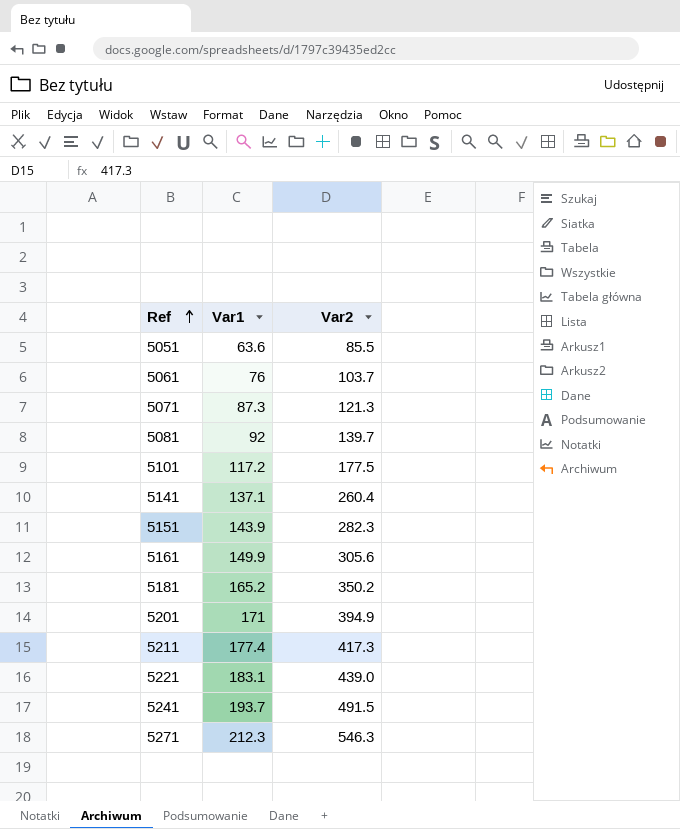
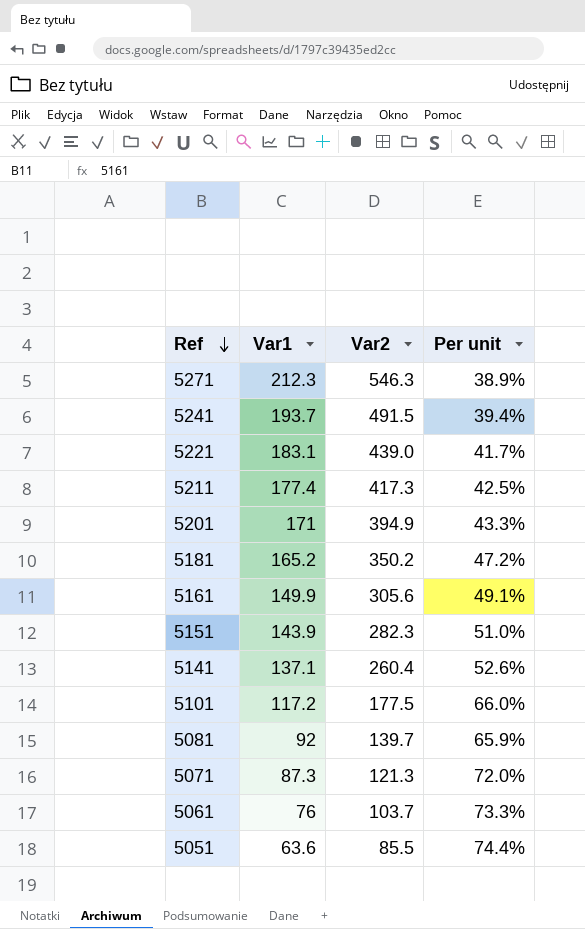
row order: Ref ascending -> Ref descending
column Per unit | formula: none -> [Var1] / [Var2]

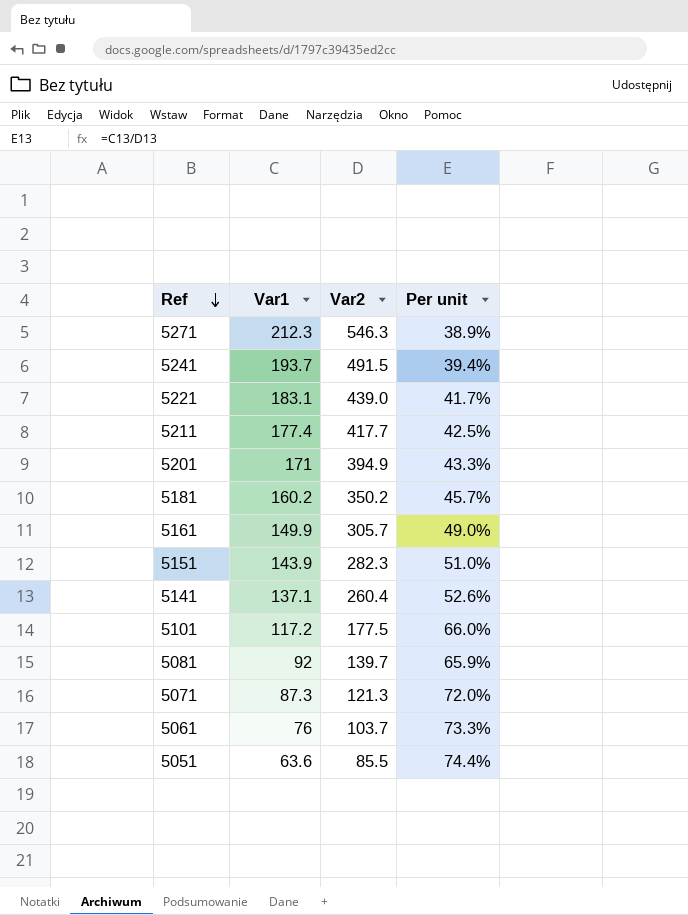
5211 | Var2: 417.3 -> 417.7
5181 | Var1: 165.2 -> 160.2
5181 | Per unit: 47.2% -> 45.7%
5161 | Var2: 305.6 -> 305.7
5161 | Per unit: 49.1% -> 49.0%

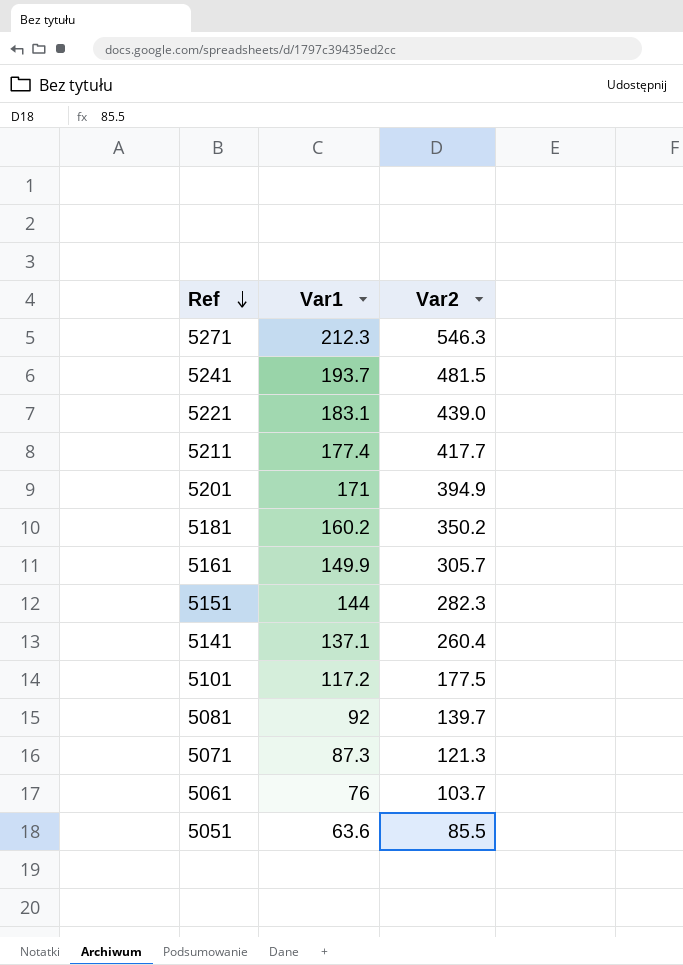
column Per unit | formula: [Var1] / [Var2] -> none
5241 | Var2: 491.5 -> 481.5
5151 | Var1: 143.9 -> 144

